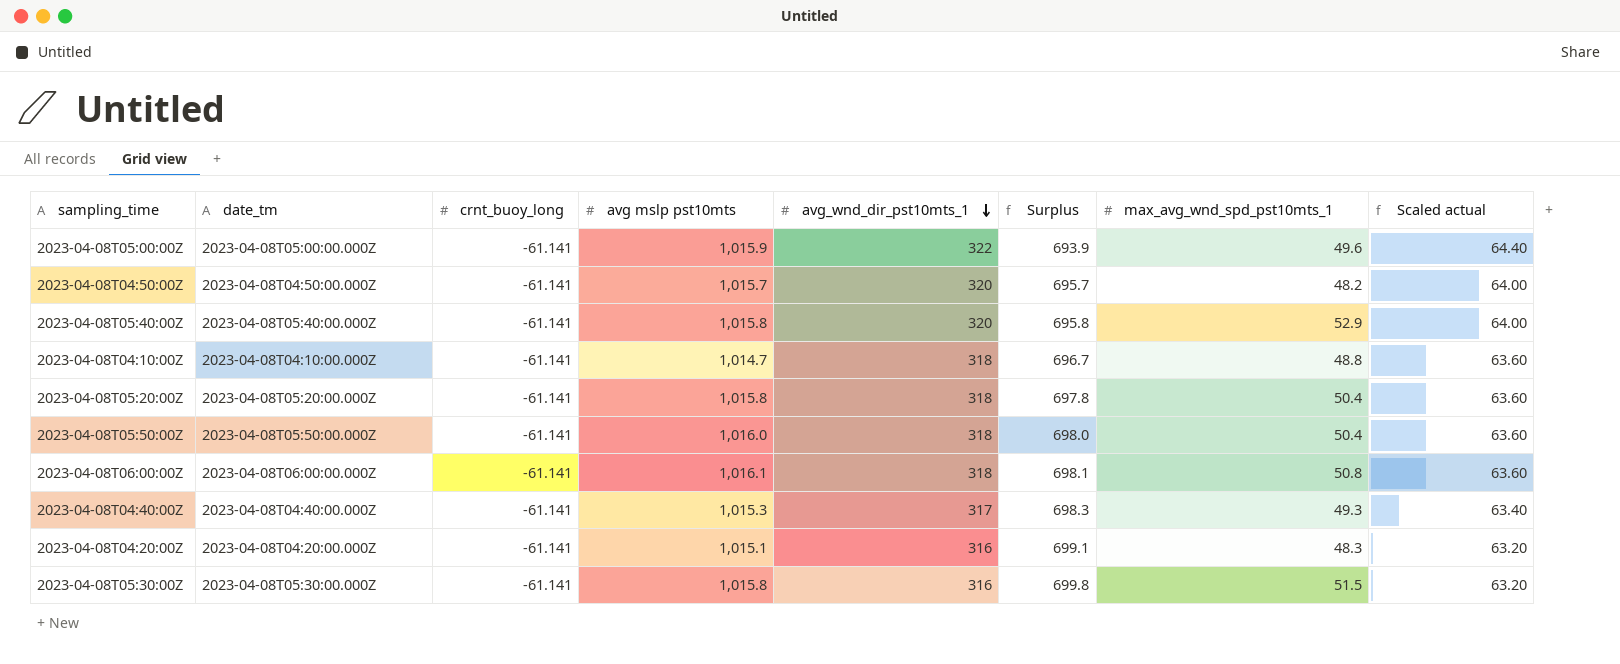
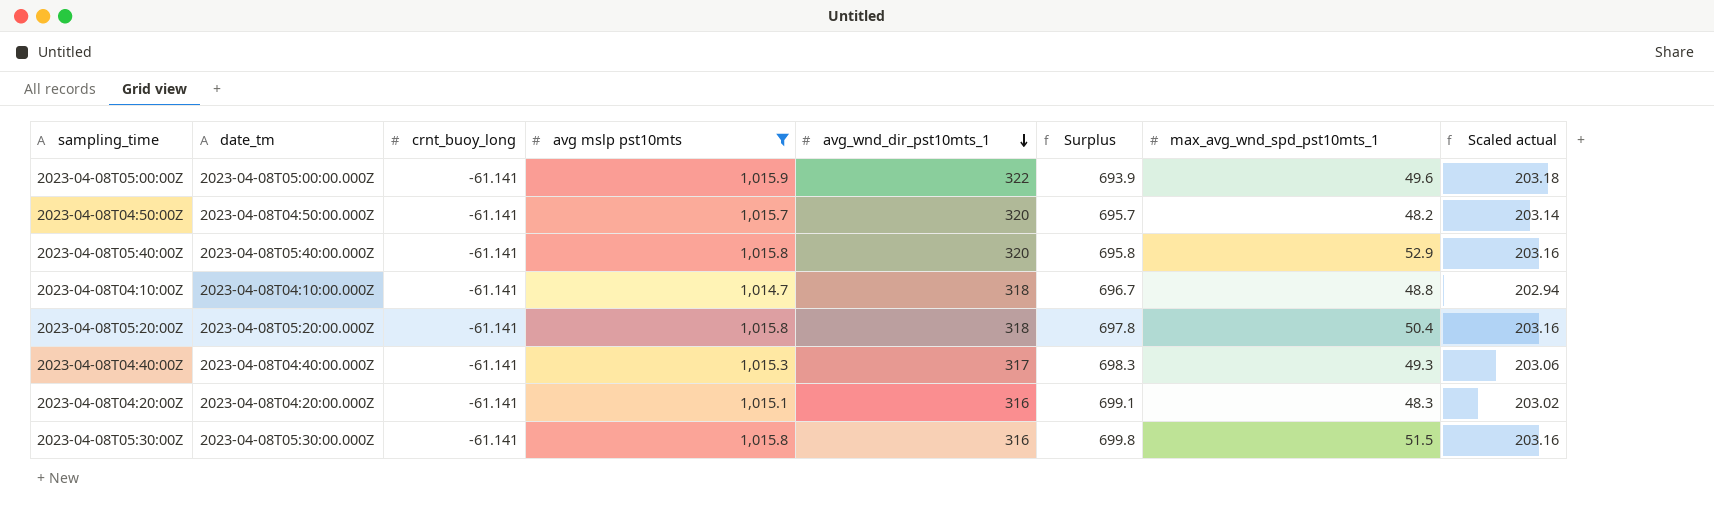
filter: none -> avg mslp pst10mts <= 1,015.9
column Scaled actual | formula: [avg_wnd_dir_pst10mts_1] * 0.2 -> [avg mslp pst10mts] * 0.2

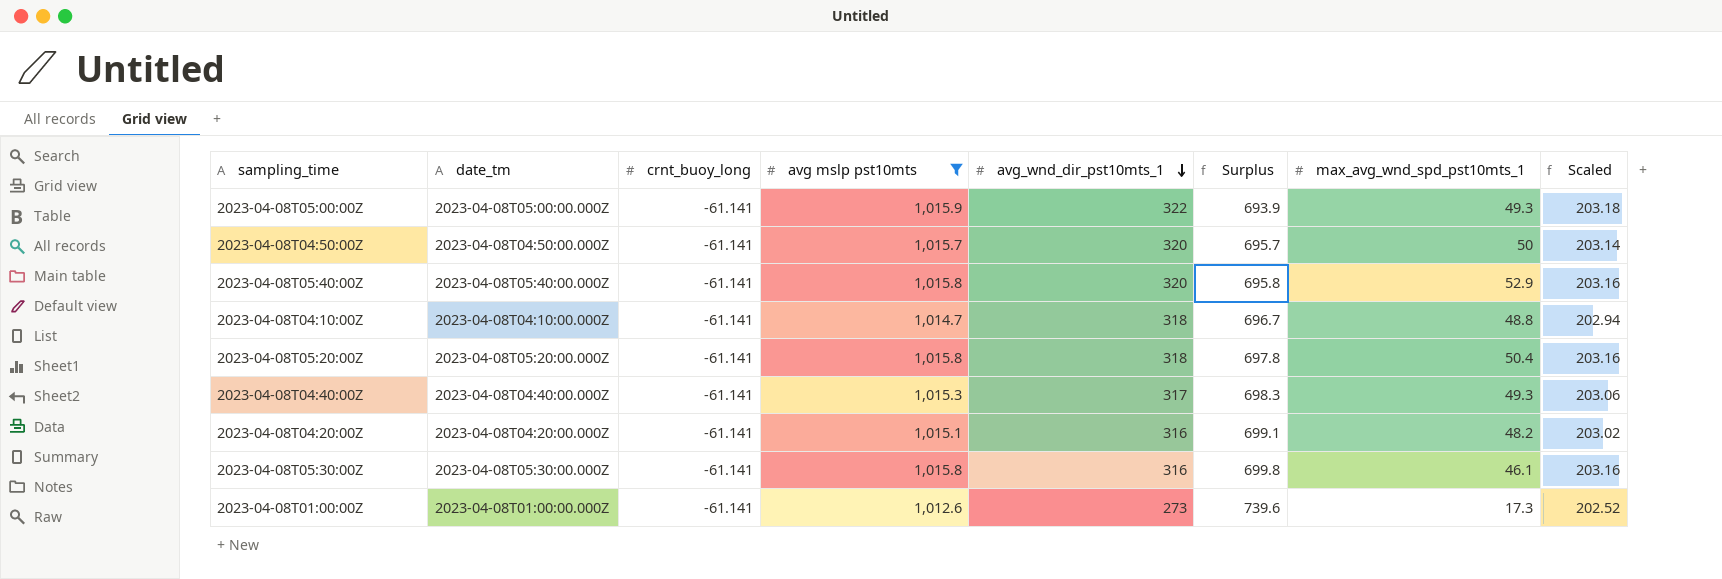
column name: Scaled actual -> Scaled
2023-04-08T05:00:00Z | max_avg_wnd_spd_pst10mts_1: 49.6 -> 49.3
2023-04-08T04:50:00Z | max_avg_wnd_spd_pst10mts_1: 48.2 -> 50
2023-04-08T04:20:00Z | max_avg_wnd_spd_pst10mts_1: 48.3 -> 48.2
2023-04-08T05:30:00Z | max_avg_wnd_spd_pst10mts_1: 51.5 -> 46.1
row 2023-04-08T01:00:00Z: none -> 2023-04-08T01:00:00.000Z | -61.141 | 1,012.6 | 273 | 739.6 | 17.3 | 202.52

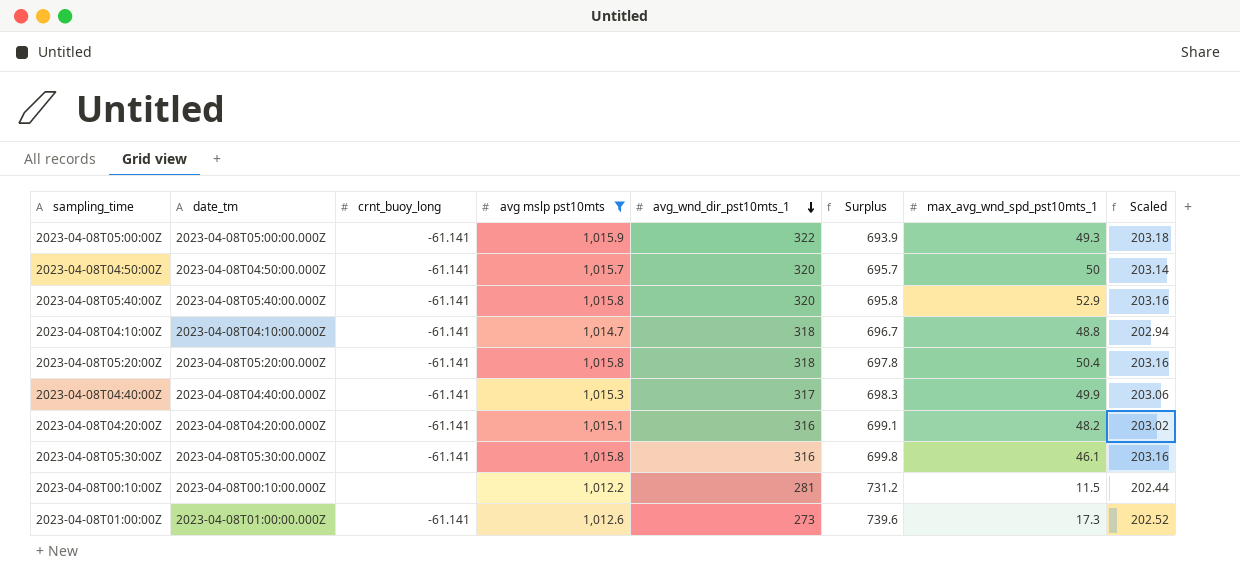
2023-04-08T04:40:00Z | max_avg_wnd_spd_pst10mts_1: 49.3 -> 49.9
row 2023-04-08T00:10:00Z: none -> 2023-04-08T00:10:00.000Z | none | 1,012.2 | 281 | 731.2 | 11.5 | 202.44

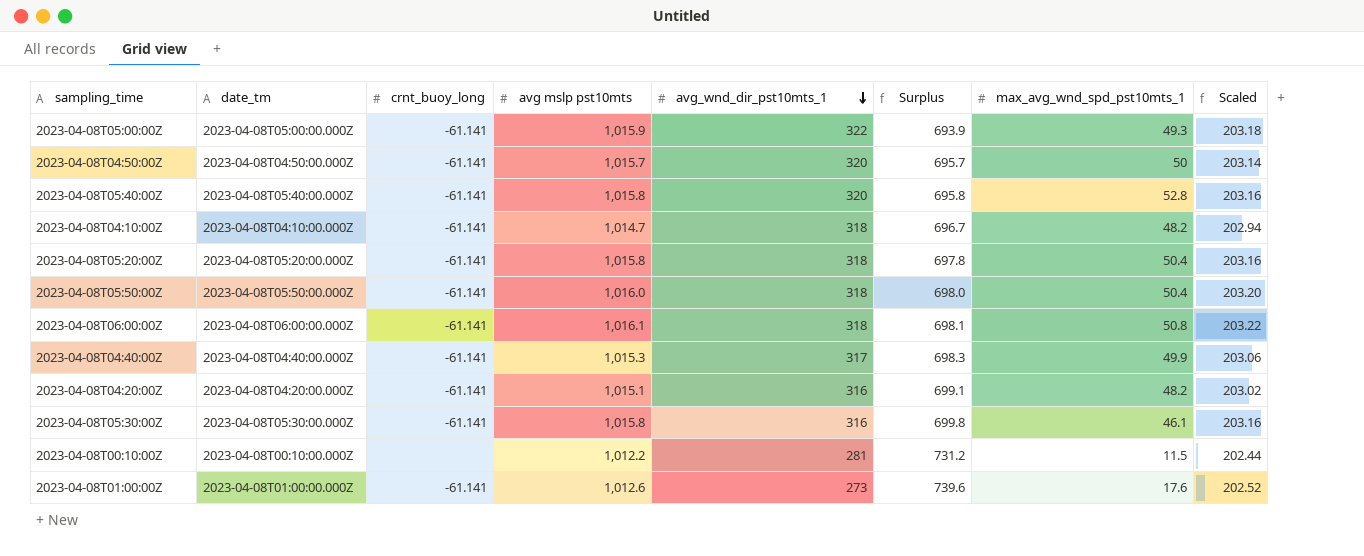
filter: avg mslp pst10mts <= 1,015.9 -> none
2023-04-08T05:40:00Z | max_avg_wnd_spd_pst10mts_1: 52.9 -> 52.8
2023-04-08T04:10:00Z | max_avg_wnd_spd_pst10mts_1: 48.8 -> 48.2
2023-04-08T01:00:00Z | max_avg_wnd_spd_pst10mts_1: 17.3 -> 17.6

